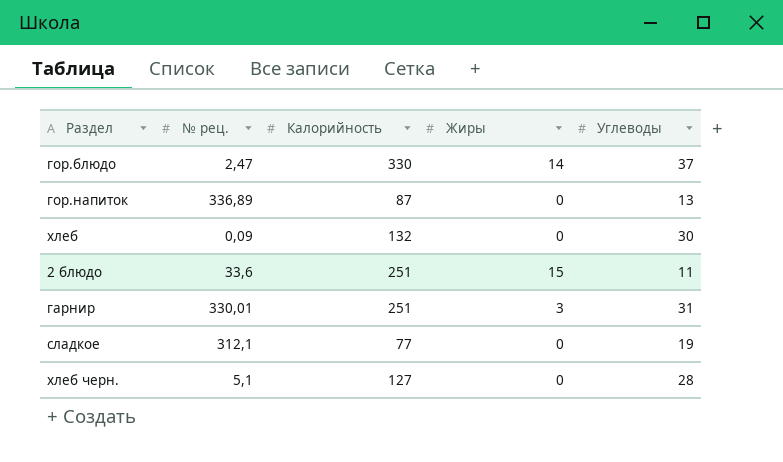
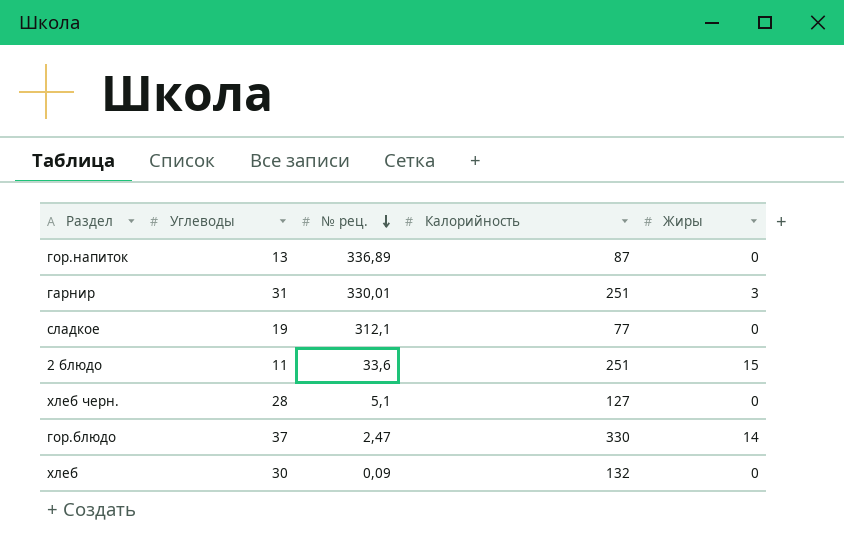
row order: none -> № рец. descending
column Углеводы | position: 5 -> 2

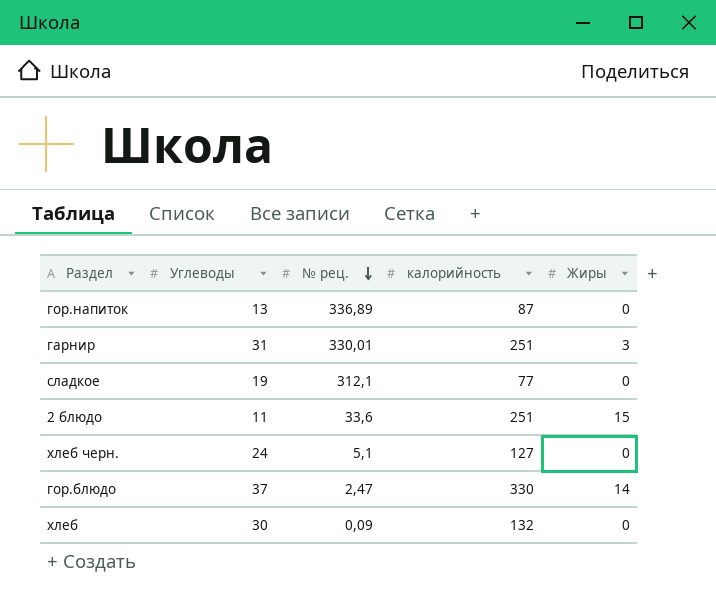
column name: Калорийность -> калорийность
хлеб черн. | Углеводы: 28 -> 24

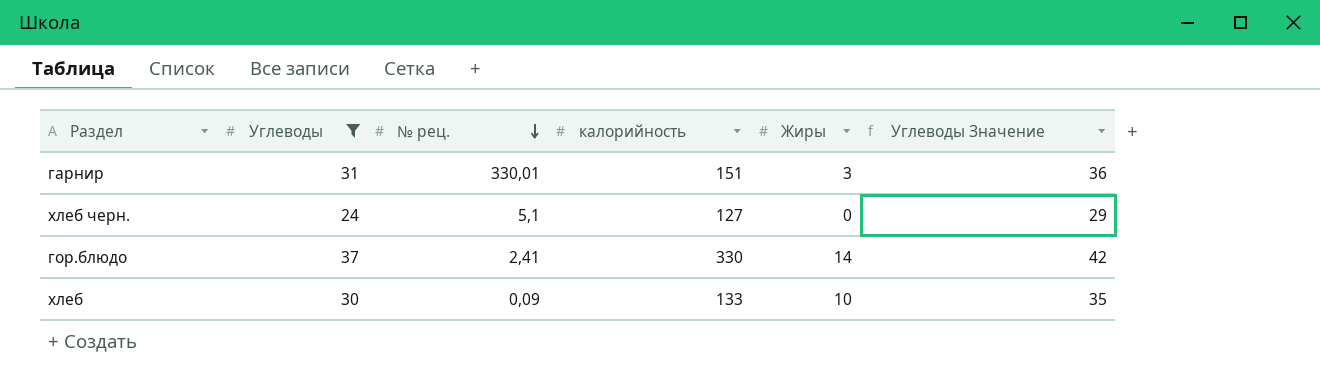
filter: none -> Углеводы >= 24
column Углеводы Значение | formula: none -> [Углеводы] + 5
гарнир | калорийность: 251 -> 151
гор.блюдо | № рец.: 2,47 -> 2,41
хлеб | калорийность: 132 -> 133
хлеб | Жиры: 0 -> 10

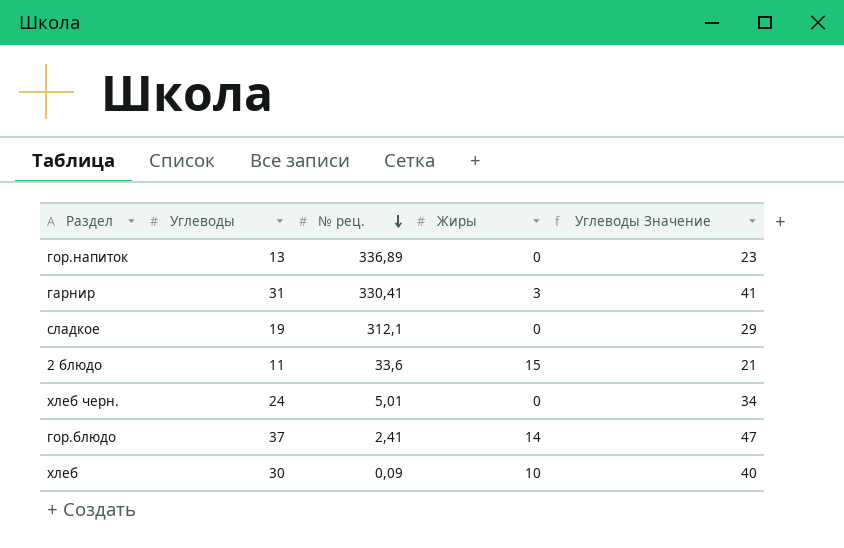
filter: Углеводы >= 24 -> none
column калорийность | position: 4 -> none
column Углеводы Значение | formula: [Углеводы] + 5 -> [Углеводы] + 10
гарнир | № рец.: 330,01 -> 330,41
хлеб черн. | № рец.: 5,1 -> 5,01

